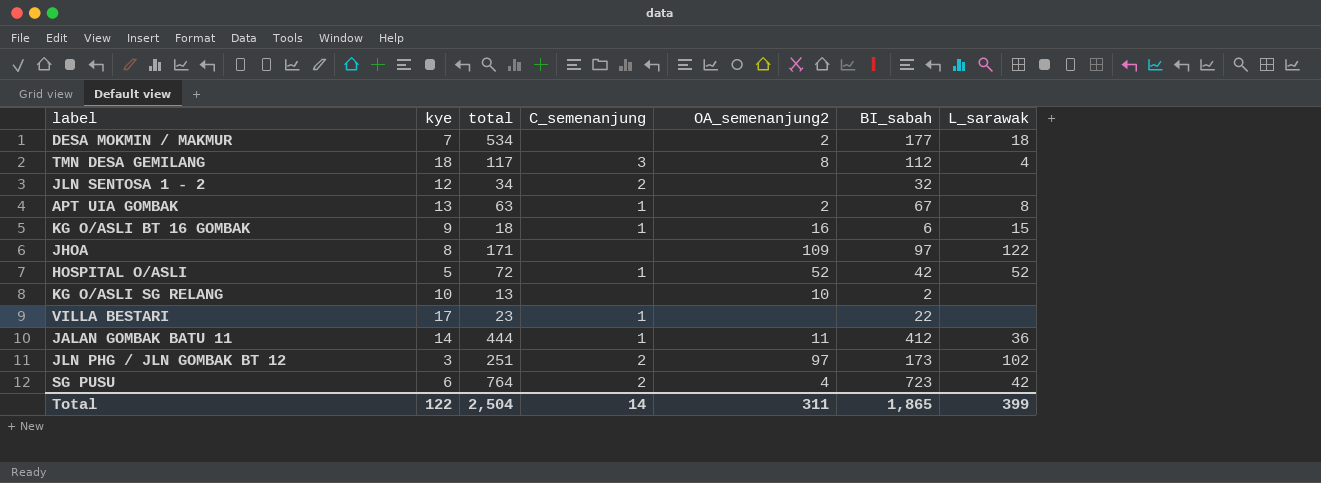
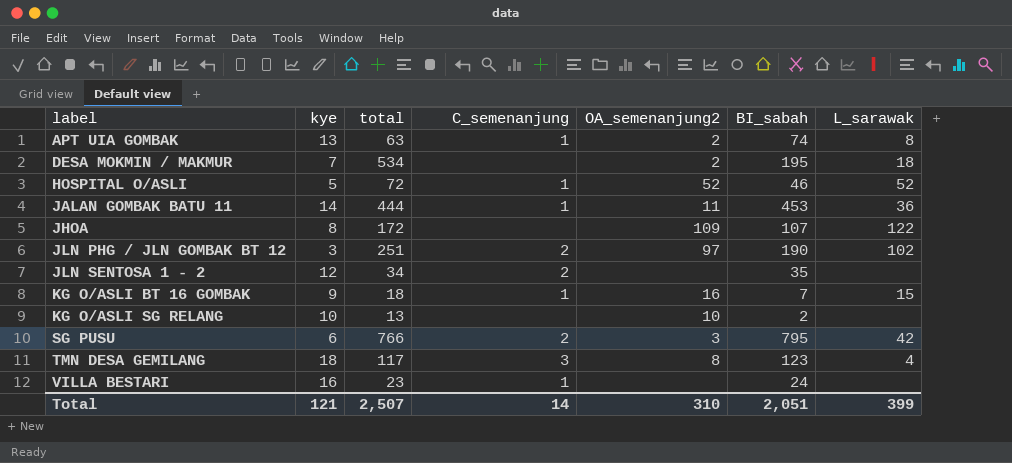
row order: none -> label ascending
APT UIA GOMBAK | BI_sabah: 67 -> 74
DESA MOKMIN / MAKMUR | BI_sabah: 177 -> 195
HOSPITAL O/ASLI | BI_sabah: 42 -> 46
JALAN GOMBAK BATU 11 | BI_sabah: 412 -> 453
JHOA | total: 171 -> 172
JHOA | BI_sabah: 97 -> 107
JLN PHG / JLN GOMBAK BT 12 | BI_sabah: 173 -> 190
JLN SENTOSA 1 - 2 | BI_sabah: 32 -> 35
KG O/ASLI BT 16 GOMBAK | BI_sabah: 6 -> 7
SG PUSU | total: 764 -> 766
SG PUSU | OA_semenanjung2: 4 -> 3
SG PUSU | BI_sabah: 723 -> 795
TMN DESA GEMILANG | BI_sabah: 112 -> 123
VILLA BESTARI | kye: 17 -> 16
VILLA BESTARI | BI_sabah: 22 -> 24
Total | kye: 122 -> 121
Total | total: 2,504 -> 2,507
Total | OA_semenanjung2: 311 -> 310
Total | BI_sabah: 1,865 -> 2,051

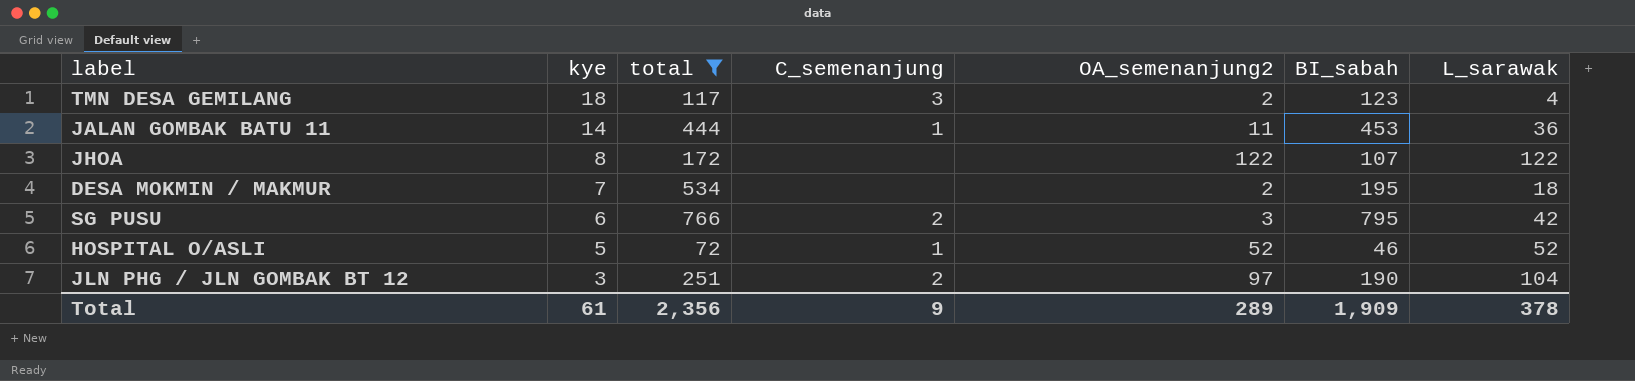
filter: none -> total >= 72
row order: label ascending -> kye descending
TMN DESA GEMILANG | OA_semenanjung2: 8 -> 2
JHOA | OA_semenanjung2: 109 -> 122
JLN PHG / JLN GOMBAK BT 12 | L_sarawak: 102 -> 104
Total | kye: 121 -> 61
Total | total: 2,507 -> 2,356
Total | C_semenanjung: 14 -> 9
Total | OA_semenanjung2: 310 -> 289
Total | BI_sabah: 2,051 -> 1,909
Total | L_sarawak: 399 -> 378

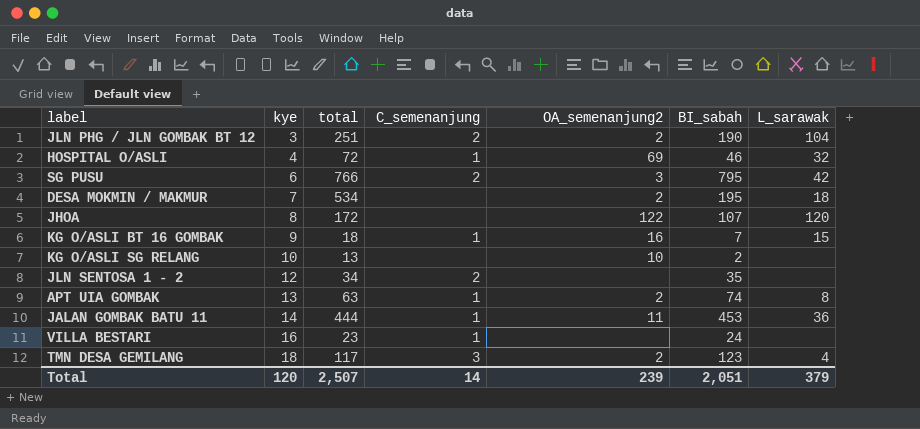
filter: total >= 72 -> none
row order: kye descending -> kye ascending
JLN PHG / JLN GOMBAK BT 12 | OA_semenanjung2: 97 -> 2
HOSPITAL O/ASLI | kye: 5 -> 4
HOSPITAL O/ASLI | OA_semenanjung2: 52 -> 69
HOSPITAL O/ASLI | L_sarawak: 52 -> 32
JHOA | L_sarawak: 122 -> 120
Total | kye: 61 -> 120
Total | total: 2,356 -> 2,507
Total | C_semenanjung: 9 -> 14
Total | OA_semenanjung2: 289 -> 239
Total | BI_sabah: 1,909 -> 2,051
Total | L_sarawak: 378 -> 379

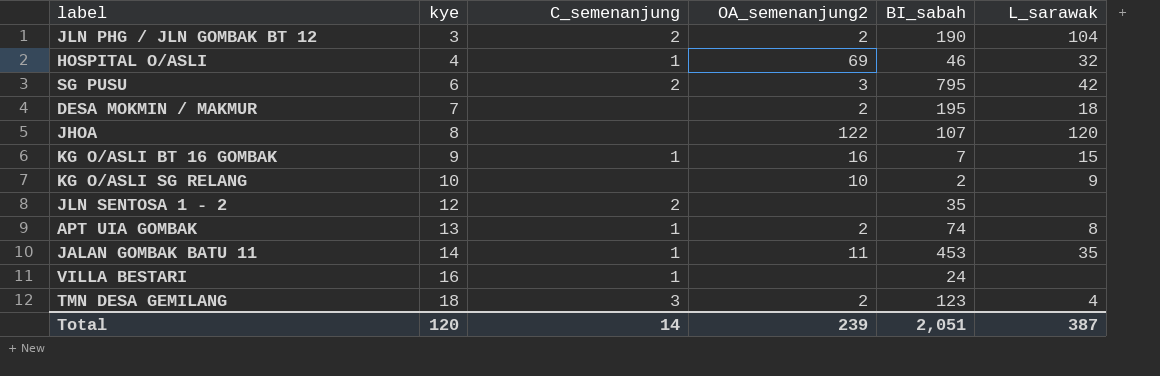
column total | position: 3 -> none
KG O/ASLI SG RELANG | L_sarawak: none -> 9
JALAN GOMBAK BATU 11 | L_sarawak: 36 -> 35
Total | L_sarawak: 379 -> 387

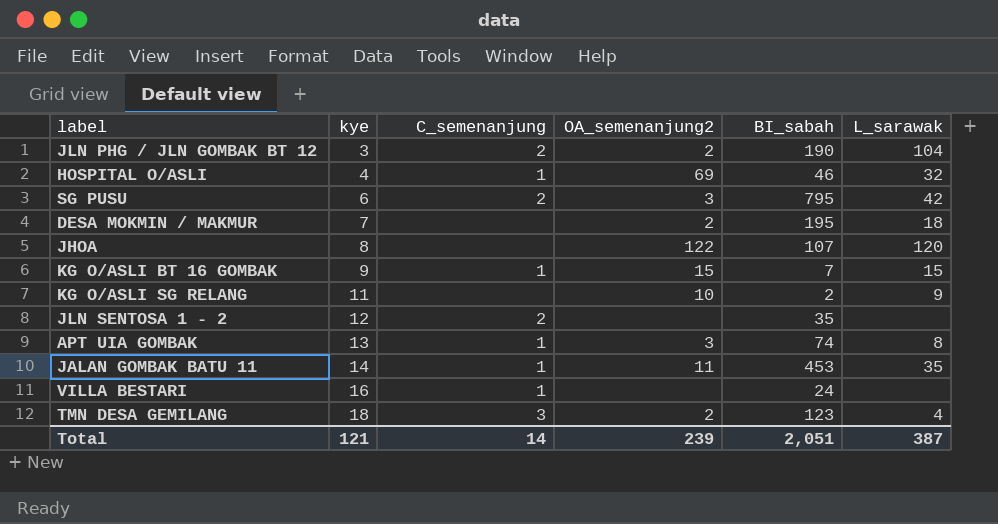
KG O/ASLI BT 16 GOMBAK | OA_semenanjung2: 16 -> 15
KG O/ASLI SG RELANG | kye: 10 -> 11
APT UIA GOMBAK | OA_semenanjung2: 2 -> 3
Total | kye: 120 -> 121

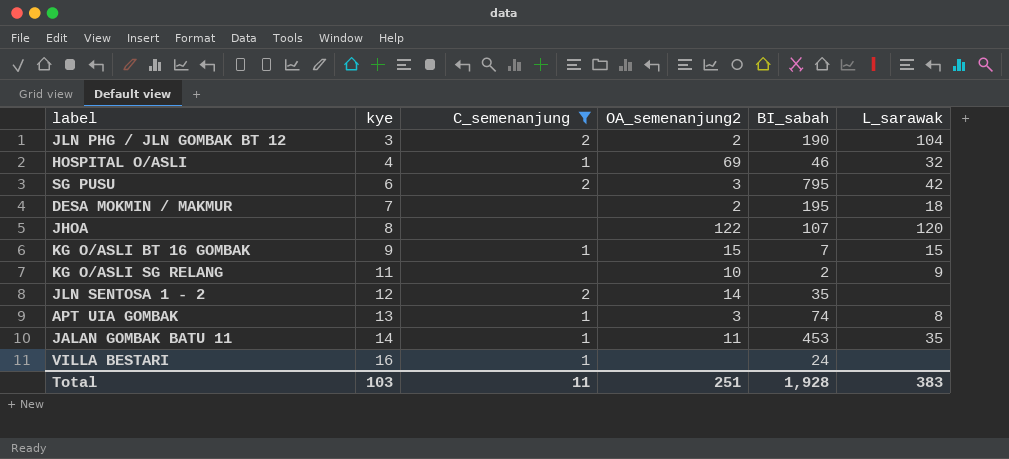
filter: none -> C_semenanjung != 3
JLN SENTOSA 1 - 2 | OA_semenanjung2: none -> 14
Total | kye: 121 -> 103
Total | C_semenanjung: 14 -> 11
Total | OA_semenanjung2: 239 -> 251
Total | BI_sabah: 2,051 -> 1,928
Total | L_sarawak: 387 -> 383

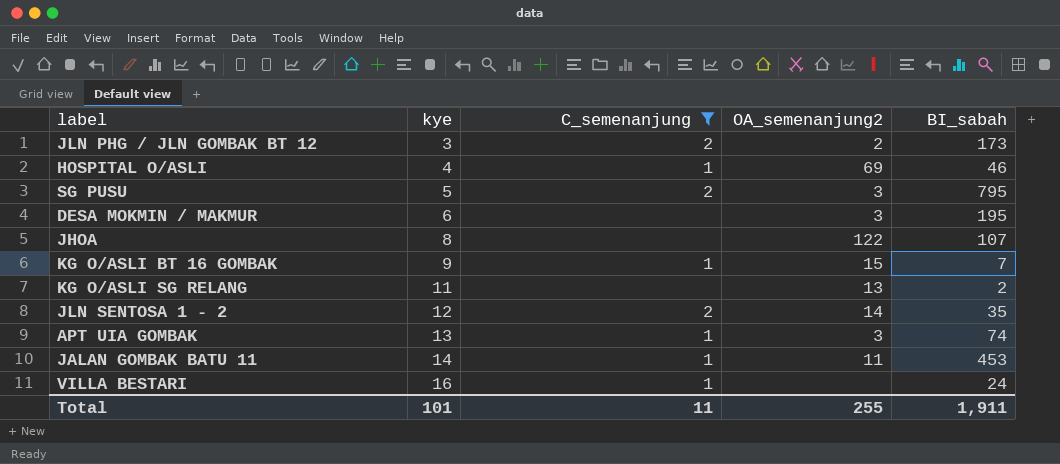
column L_sarawak | position: 6 -> none
JLN PHG / JLN GOMBAK BT 12 | BI_sabah: 190 -> 173
SG PUSU | kye: 6 -> 5
DESA MOKMIN / MAKMUR | kye: 7 -> 6
DESA MOKMIN / MAKMUR | OA_semenanjung2: 2 -> 3
KG O/ASLI SG RELANG | OA_semenanjung2: 10 -> 13
Total | kye: 103 -> 101
Total | OA_semenanjung2: 251 -> 255
Total | BI_sabah: 1,928 -> 1,911

